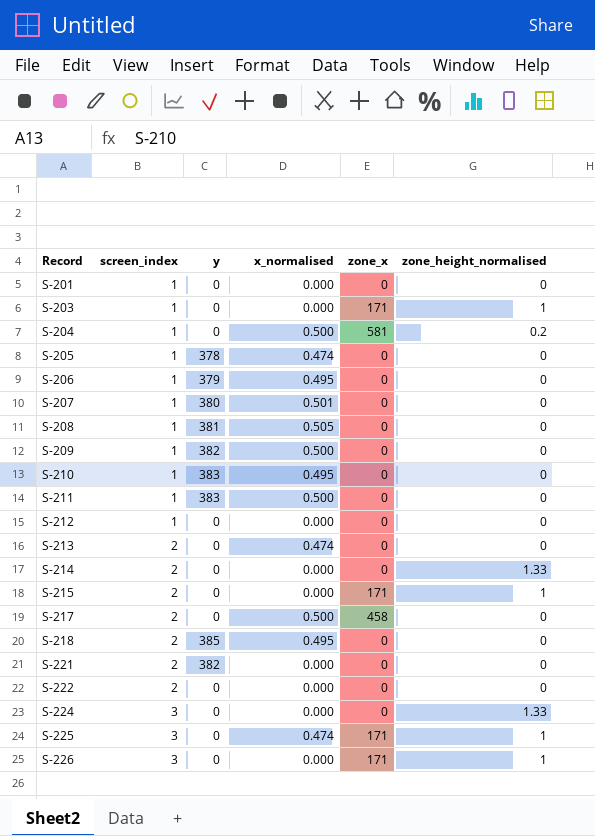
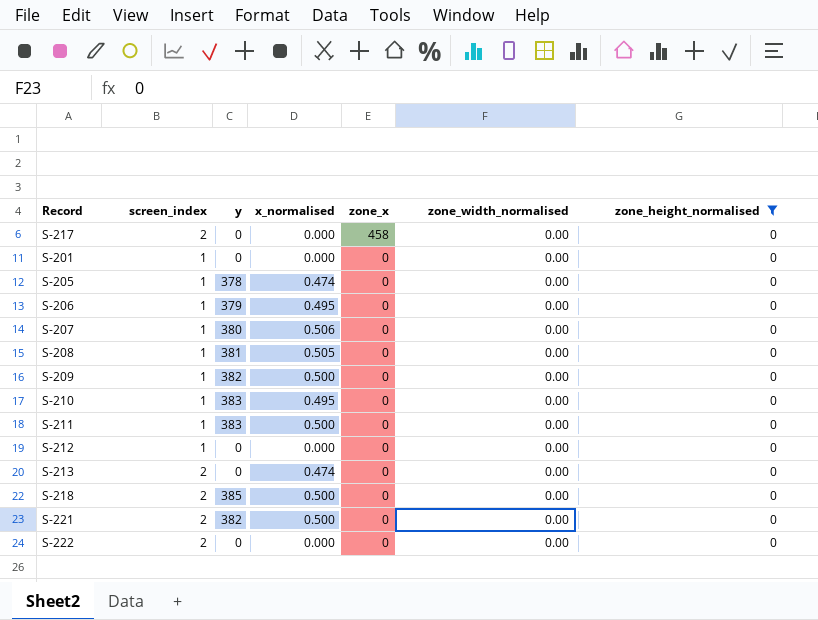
filter: none -> zone_height_normalised = 0
row order: Record ascending -> zone_x descending
column zone_width_normalised | position: none -> 6
S-217 | x_normalised: 0.500 -> 0.000
S-207 | x_normalised: 0.501 -> 0.506
S-218 | x_normalised: 0.495 -> 0.500
S-221 | x_normalised: 0.000 -> 0.500

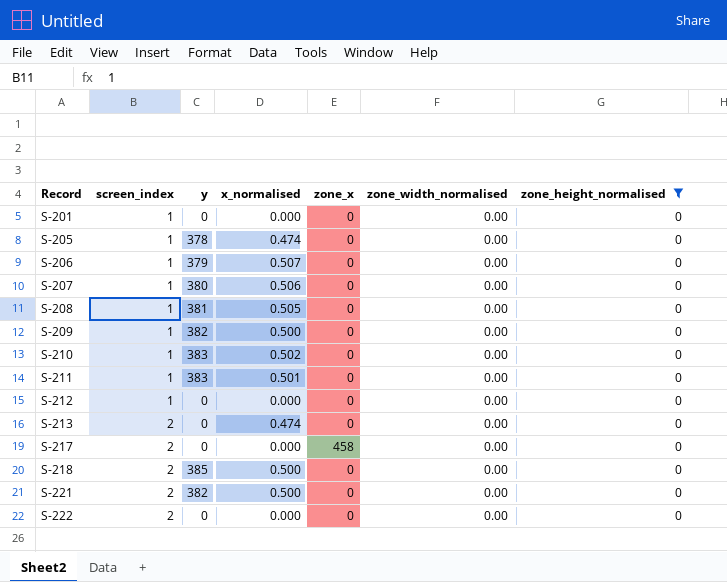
row order: zone_x descending -> Record ascending
S-206 | x_normalised: 0.495 -> 0.507
S-210 | x_normalised: 0.495 -> 0.502
S-211 | x_normalised: 0.500 -> 0.501

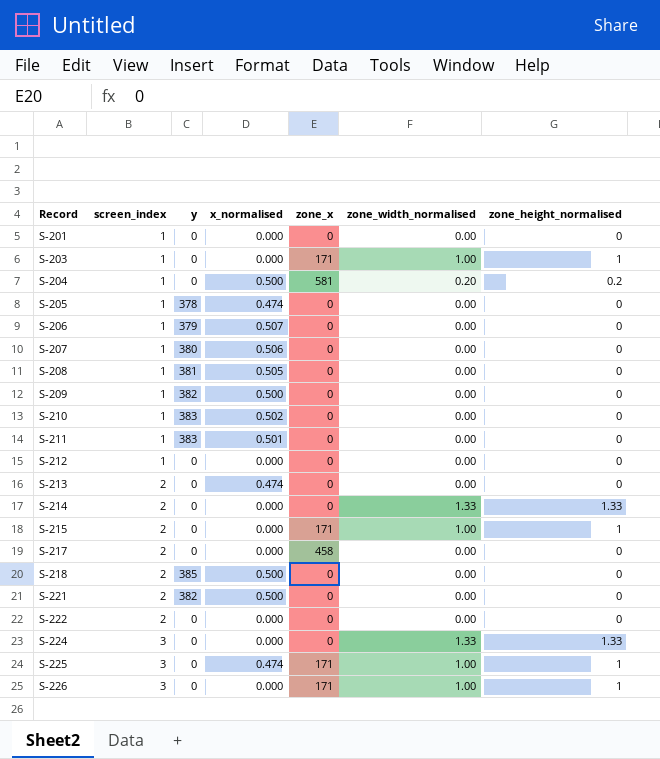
filter: zone_height_normalised = 0 -> none

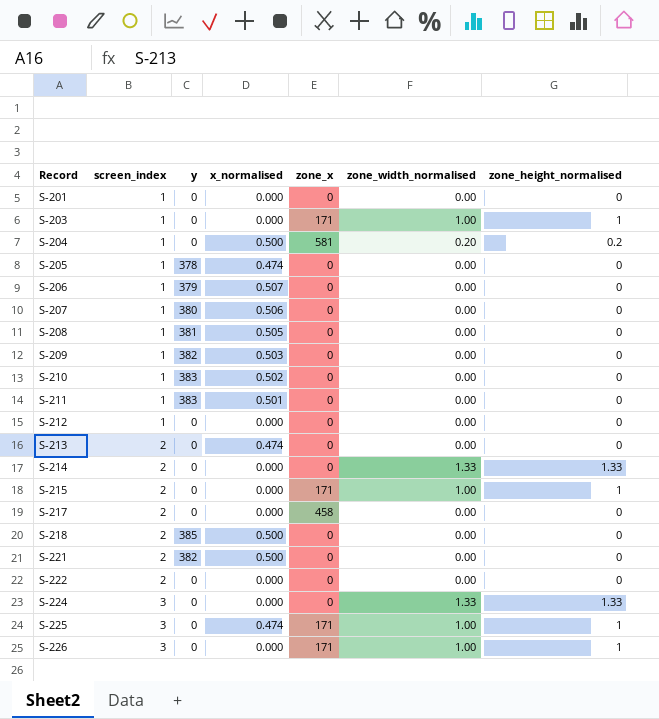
S-209 | x_normalised: 0.500 -> 0.503

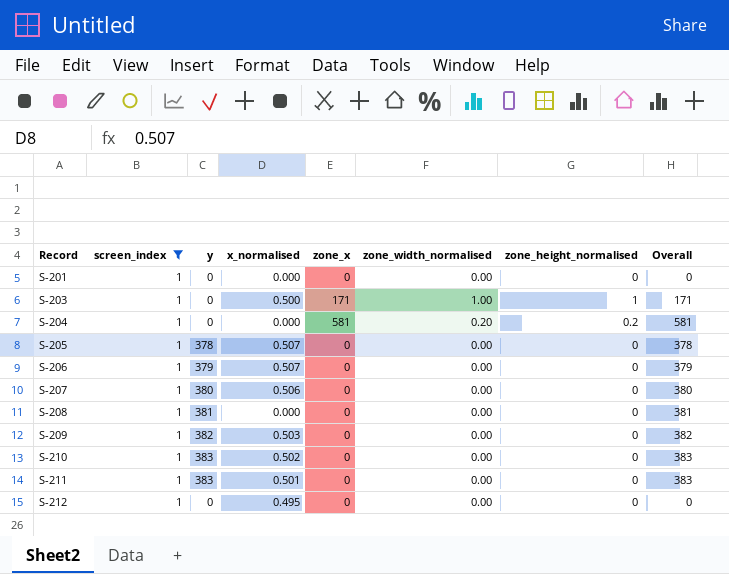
filter: none -> screen_index = 1
column Overall | formula: none -> [y] + [zone_x]
S-203 | x_normalised: 0.000 -> 0.500
S-204 | x_normalised: 0.500 -> 0.000
S-205 | x_normalised: 0.474 -> 0.507
S-208 | x_normalised: 0.505 -> 0.000
S-212 | x_normalised: 0.000 -> 0.495

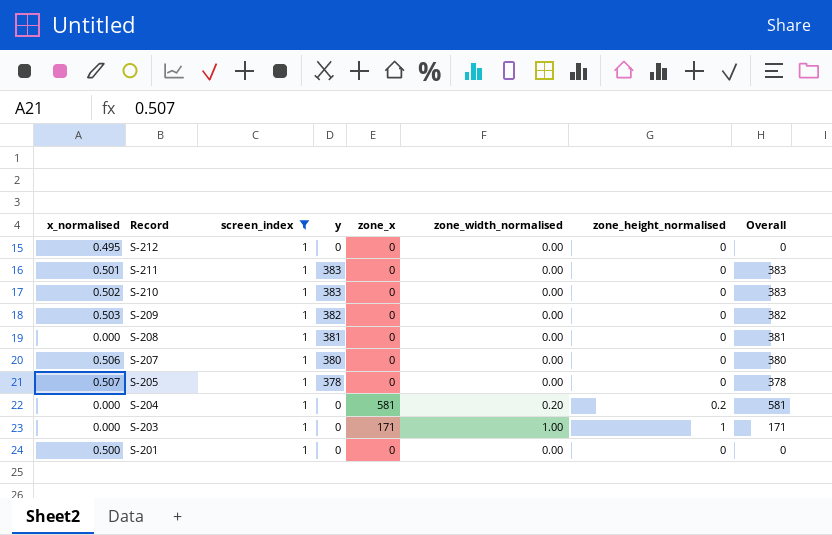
row order: Record ascending -> Record descending
column x_normalised | position: 4 -> 1
row S-206: 1 | 379 | 0.507 | 0 | 0.00 | 0 | 379 -> none
S-203 | x_normalised: 0.500 -> 0.000
S-201 | x_normalised: 0.000 -> 0.500

